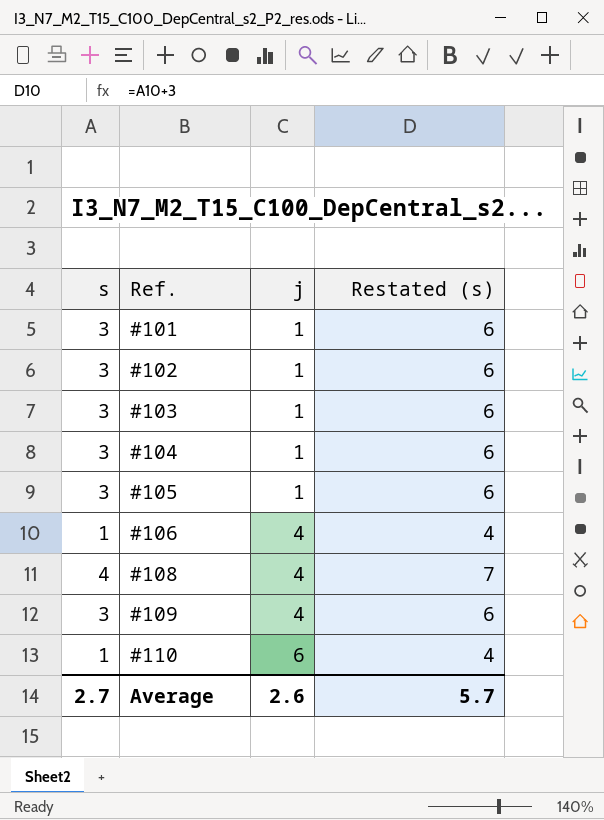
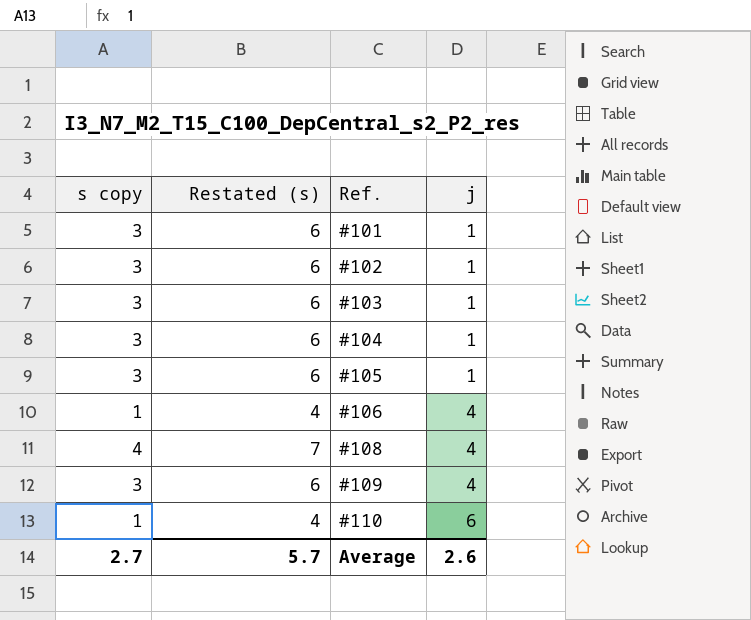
column name: s -> s copy
column Restated (s) | position: 4 -> 2

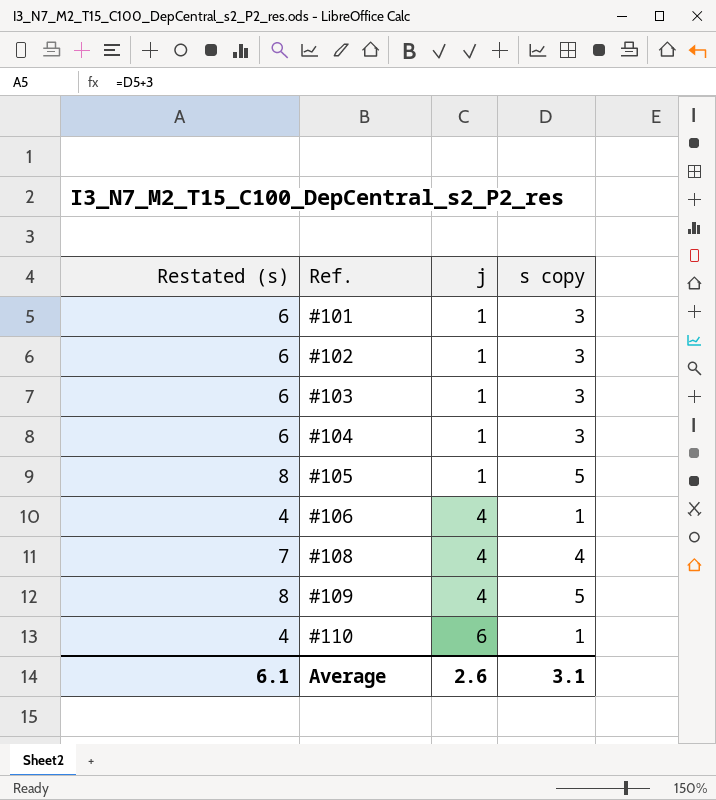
column s copy | position: 1 -> 4
#105 | Restated (s): 6 -> 8
#105 | s copy: 3 -> 5
#109 | Restated (s): 6 -> 8
#109 | s copy: 3 -> 5
Average | Restated (s): 5.7 -> 6.1
Average | s copy: 2.7 -> 3.1

